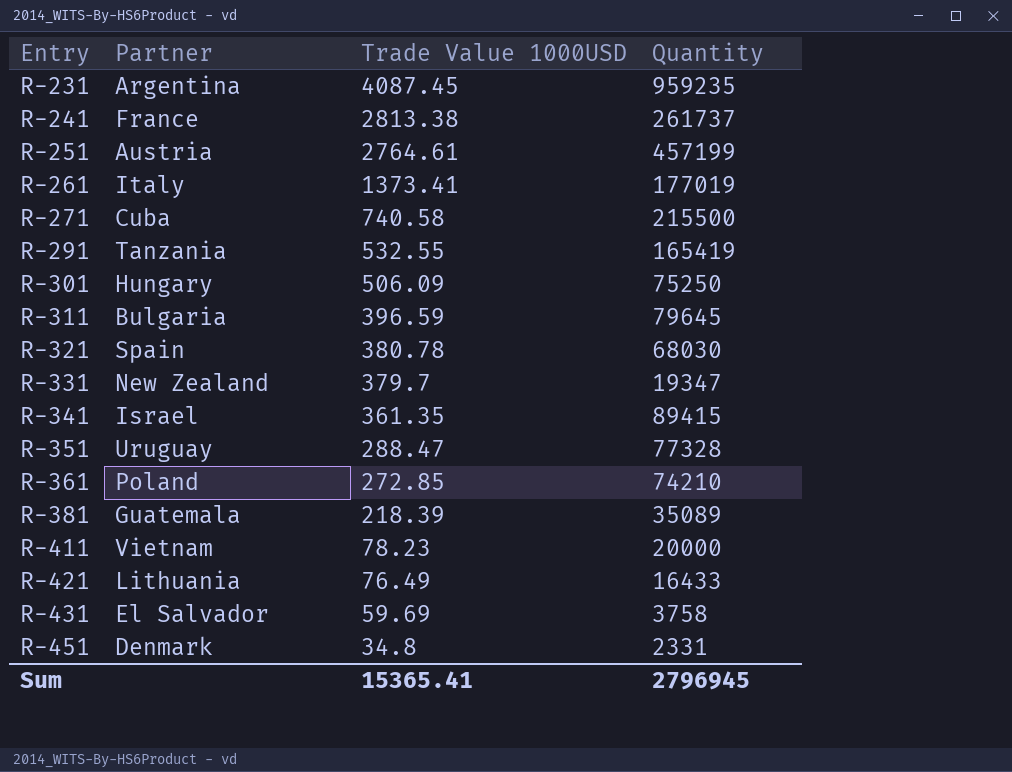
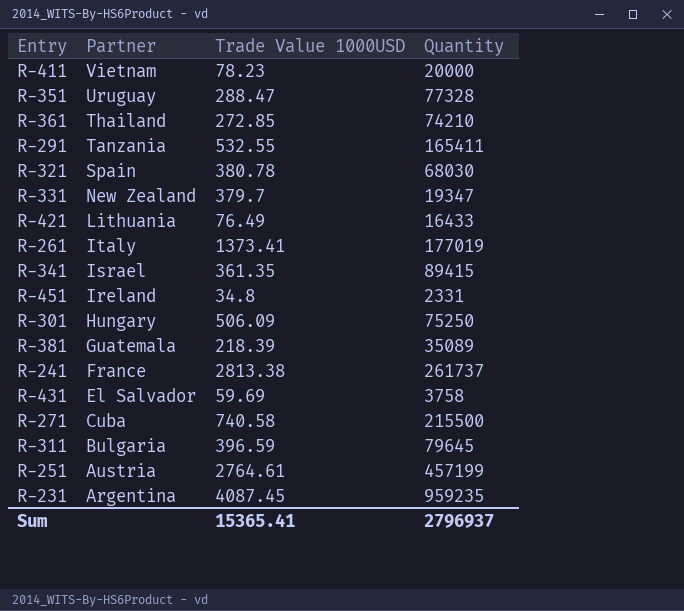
row order: Entry ascending -> Partner descending
R-361 | Partner: Poland -> Thailand
R-291 | Quantity: 165419 -> 165411
R-451 | Partner: Denmark -> Ireland
Sum | Quantity: 2796945 -> 2796937

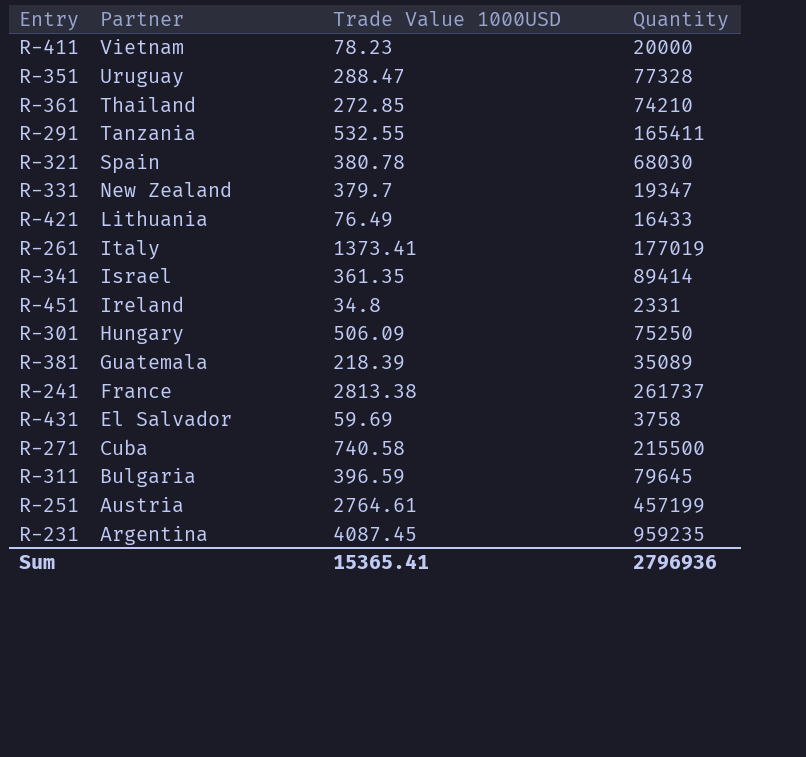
R-341 | Quantity: 89415 -> 89414
Sum | Quantity: 2796937 -> 2796936

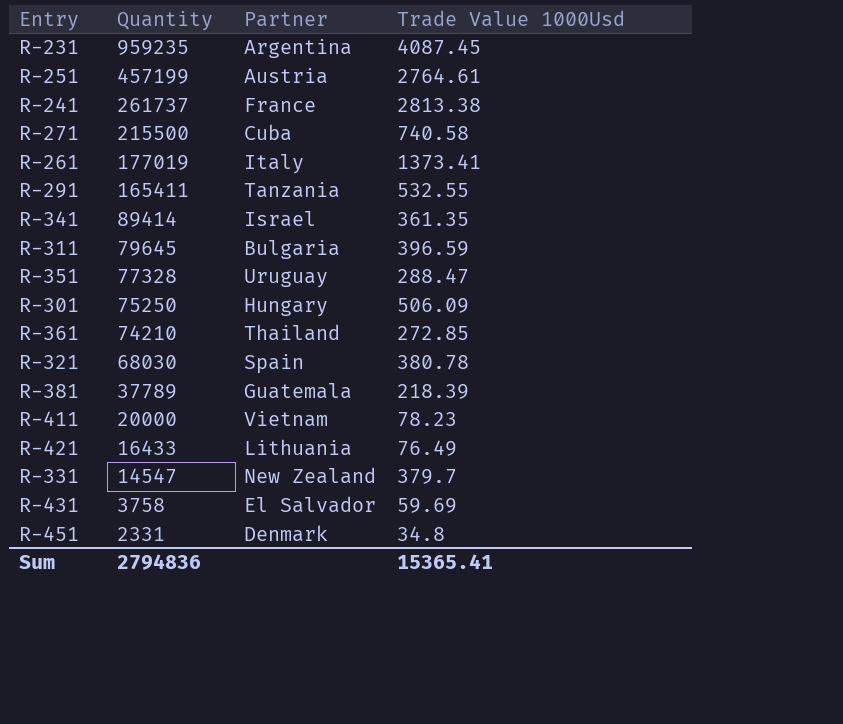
row order: Partner descending -> Quantity descending
column Quantity | position: 4 -> 2
column name: Trade Value 1000USD -> Trade Value 1000Usd
R-381 | Quantity: 35089 -> 37789
R-331 | Quantity: 19347 -> 14547
R-451 | Partner: Ireland -> Denmark
Sum | Quantity: 2796936 -> 2794836

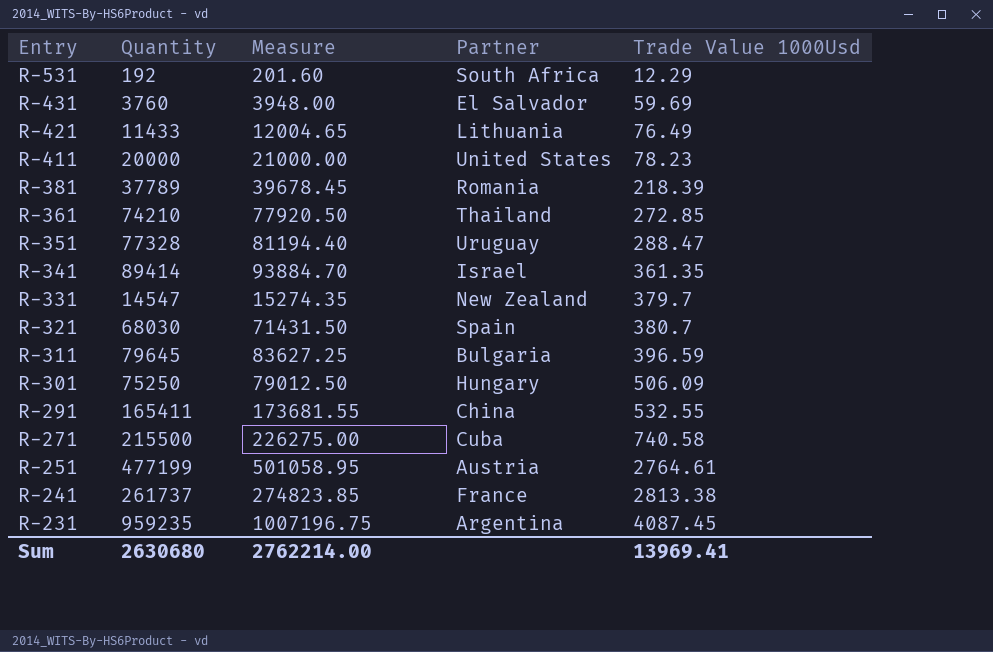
row order: Quantity descending -> Entry descending
column Measure | formula: none -> [Quantity] * 1.05
row R-261: 177019 | Italy | 1373.41 -> none
row R-451: 2331 | Denmark | 34.8 -> none
row R-531: none -> 192 | 201.60 | South Africa | 12.29
R-431 | Quantity: 3758 -> 3760
R-421 | Quantity: 16433 -> 11433
R-411 | Partner: Vietnam -> United States
R-381 | Partner: Guatemala -> Romania
R-321 | Trade Value 1000Usd: 380.78 -> 380.7
R-291 | Partner: Tanzania -> China
R-251 | Quantity: 457199 -> 477199
Sum | Quantity: 2794836 -> 2630680
Sum | Trade Value 1000Usd: 15365.41 -> 13969.41

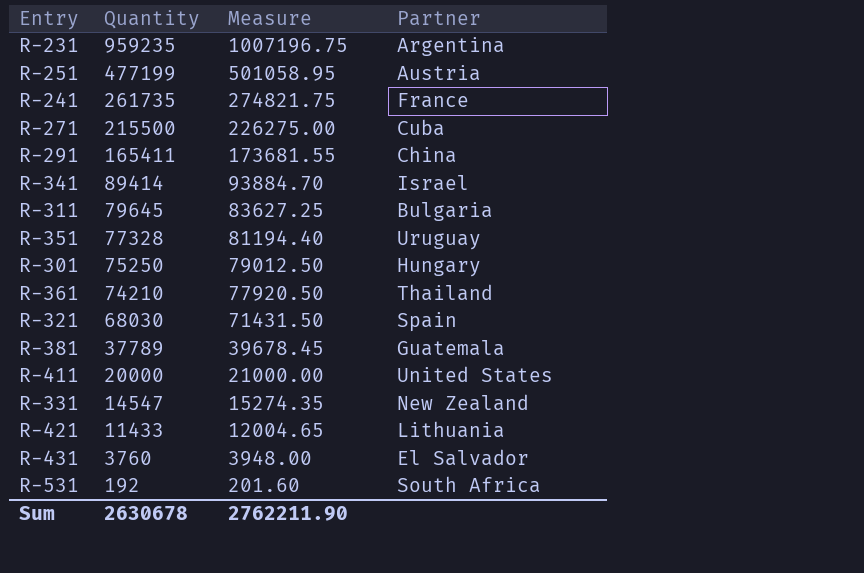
row order: Entry descending -> Quantity descending
column Trade Value 1000Usd | position: 5 -> none
R-241 | Quantity: 261737 -> 261735
R-241 | Measure: 274823.85 -> 274821.75
R-381 | Partner: Romania -> Guatemala
Sum | Quantity: 2630680 -> 2630678
Sum | Measure: 2762214.00 -> 2762211.90

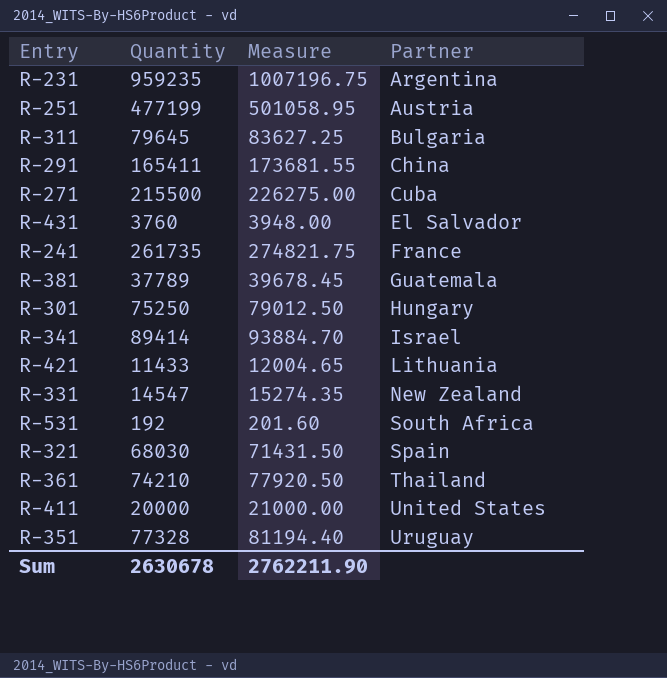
row order: Quantity descending -> Partner ascending

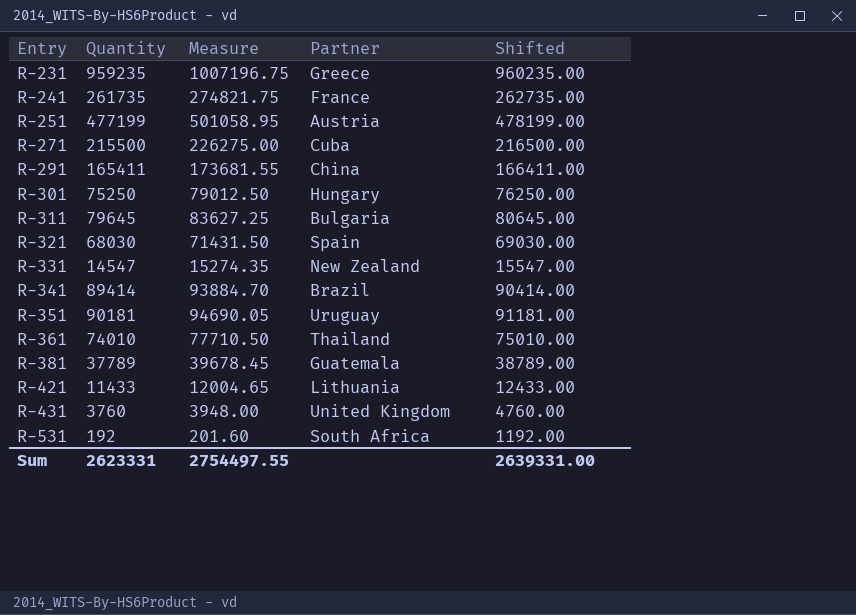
row order: Partner ascending -> Entry ascending
column Shifted | formula: none -> [Quantity] + 1000
row R-411: 20000 | 21000.00 | United States -> none
R-231 | Partner: Argentina -> Greece
R-341 | Partner: Israel -> Brazil
R-351 | Quantity: 77328 -> 90181
R-351 | Measure: 81194.40 -> 94690.05
R-361 | Quantity: 74210 -> 74010
R-361 | Measure: 77920.50 -> 77710.50
R-431 | Partner: El Salvador -> United Kingdom
Sum | Quantity: 2630678 -> 2623331
Sum | Measure: 2762211.90 -> 2754497.55

